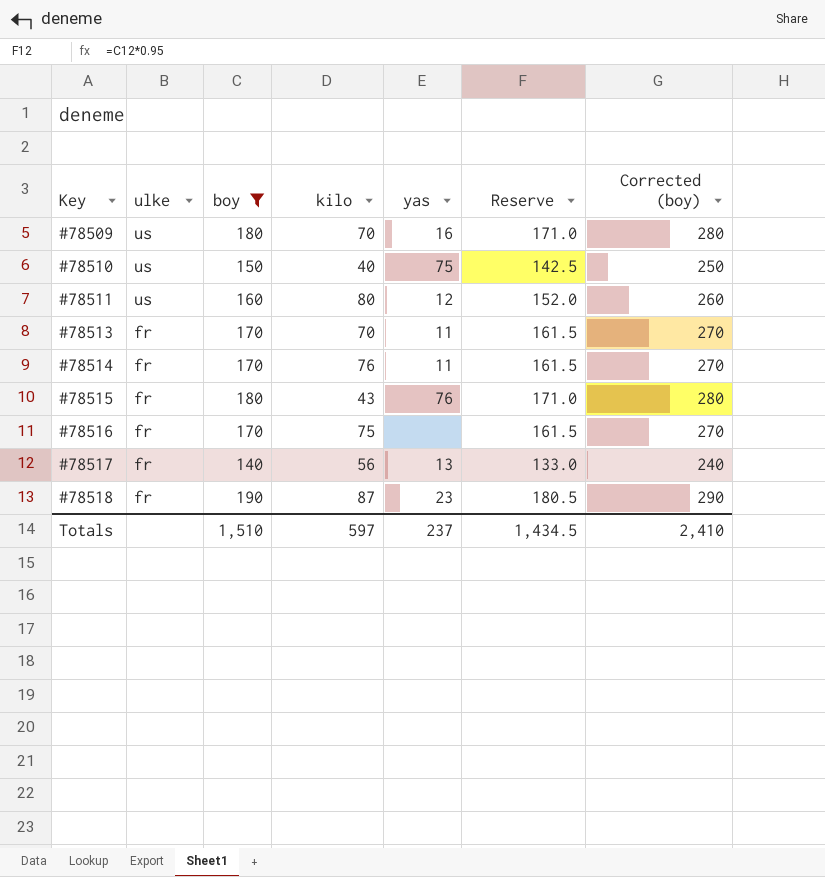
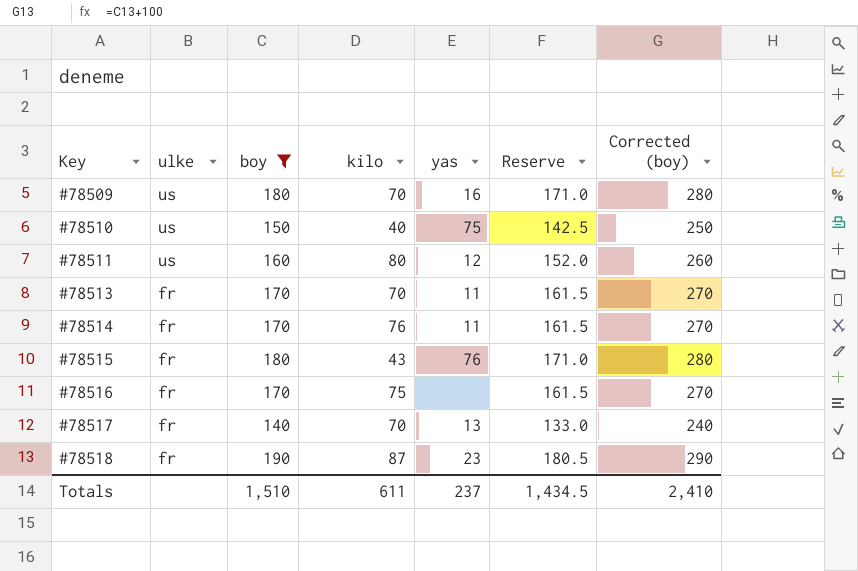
#78517 | kilo: 56 -> 70
Totals | kilo: 597 -> 611

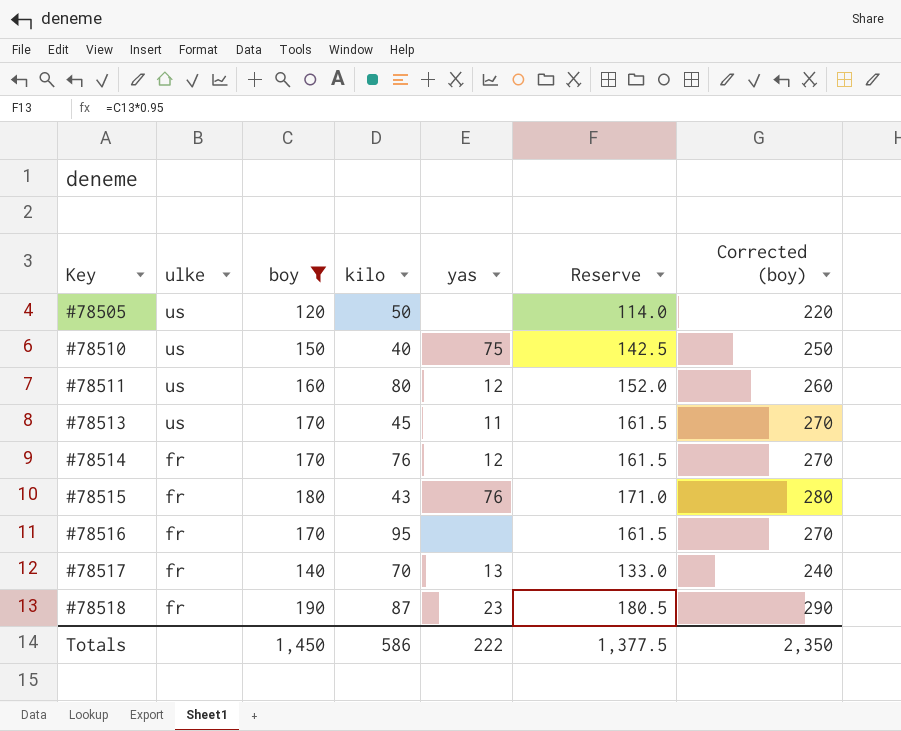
row #78509: us | 180 | 70 | 16 | 171.0 | 280 -> none
row #78505: none -> us | 120 | 50 | none | 114.0 | 220
#78513 | ulke: fr -> us
#78513 | kilo: 70 -> 45
#78514 | yas: 11 -> 12
#78516 | kilo: 75 -> 95
Totals | boy: 1,510 -> 1,450
Totals | kilo: 611 -> 586
Totals | yas: 237 -> 222
Totals | Reserve: 1,434.5 -> 1,377.5
Totals | Corrected (boy): 2,410 -> 2,350

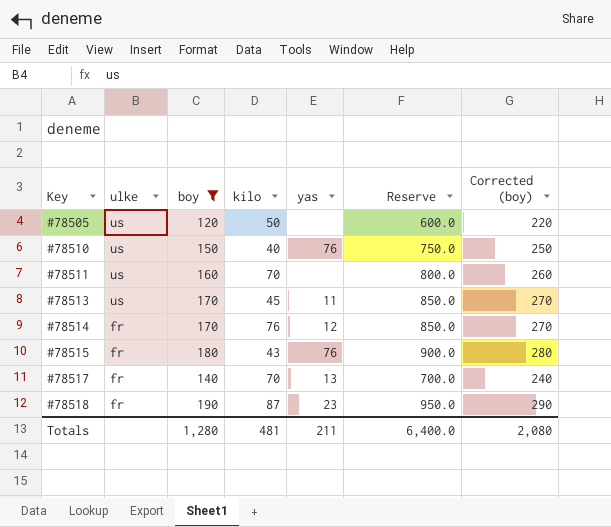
column Reserve | formula: [boy] * 0.95 -> [boy] * 5
row #78516: fr | 170 | 95 | none | 161.5 | 270 -> none
#78510 | yas: 75 -> 76
#78511 | kilo: 80 -> 70
#78511 | yas: 12 -> none
Totals | boy: 1,450 -> 1,280
Totals | kilo: 586 -> 481
Totals | yas: 222 -> 211
Totals | Reserve: 1,377.5 -> 6,400.0
Totals | Corrected (boy): 2,350 -> 2,080

